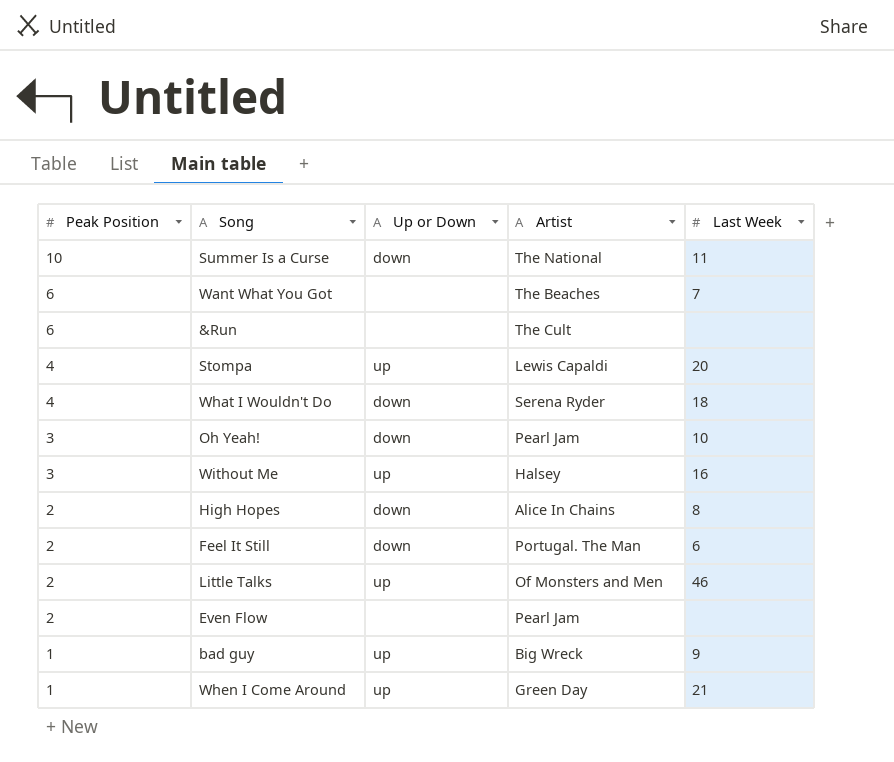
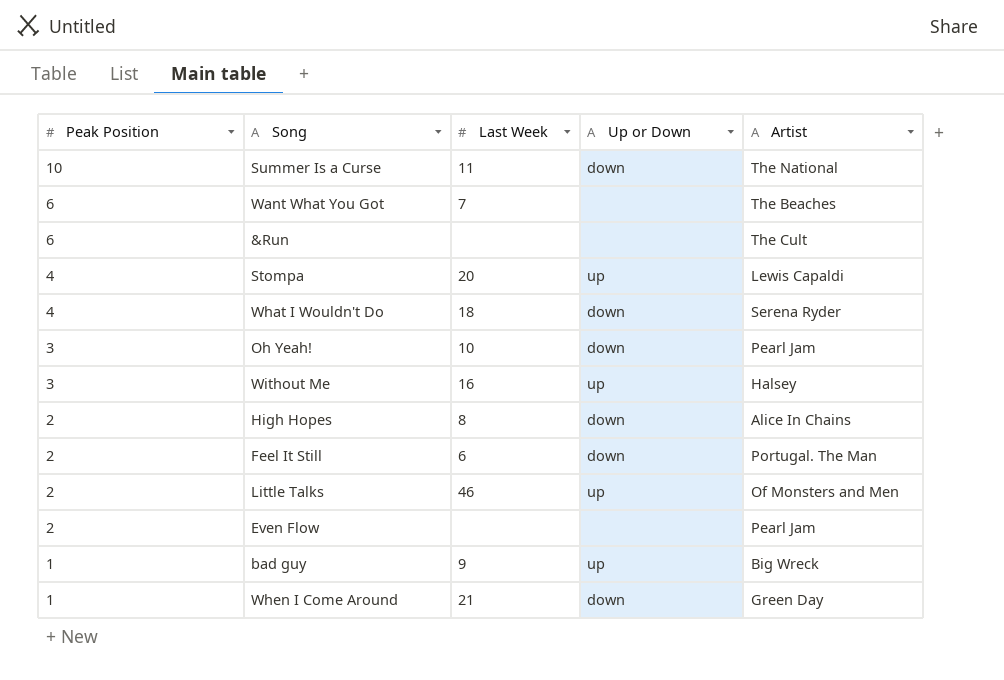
column Last Week | position: 5 -> 3
When I Come Around | Up or Down: up -> down

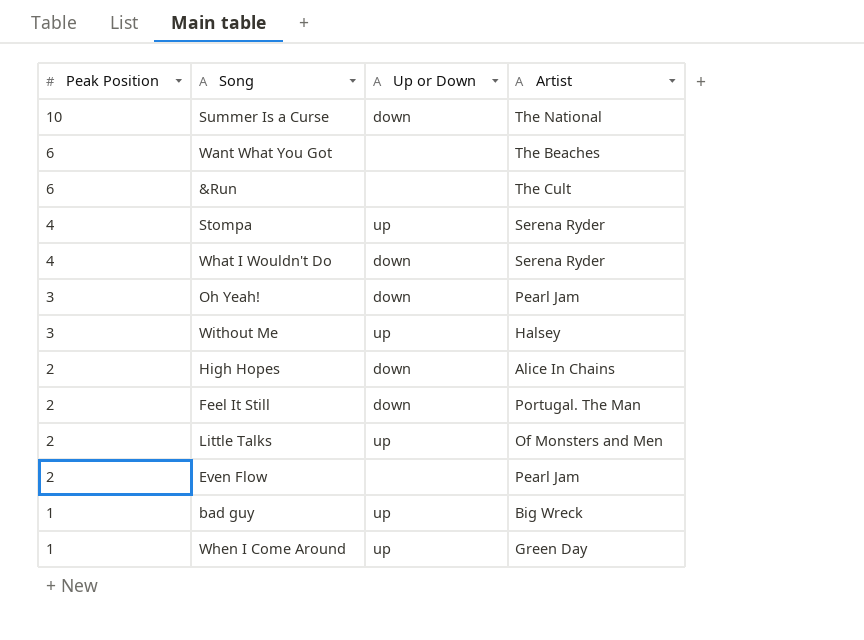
column Last Week | position: 3 -> none
Stompa | Artist: Lewis Capaldi -> Serena Ryder
When I Come Around | Up or Down: down -> up

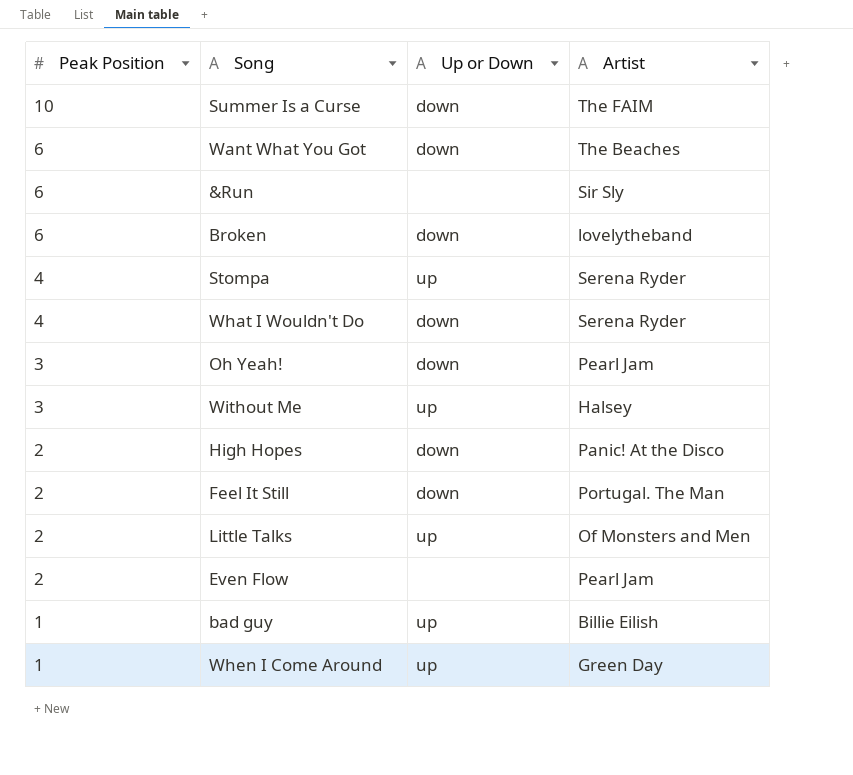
Summer Is a Curse | Artist: The National -> The FAIM
Want What You Got | Up or Down: none -> down
&Run | Artist: The Cult -> Sir Sly
row Broken: none -> 6 | down | lovelytheband
High Hopes | Artist: Alice In Chains -> Panic! At the Disco
bad guy | Artist: Big Wreck -> Billie Eilish

